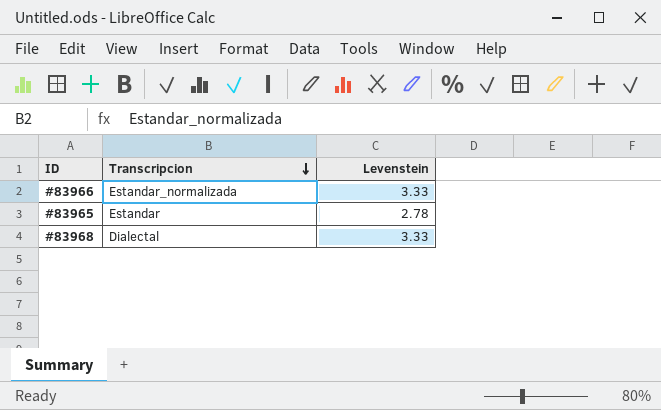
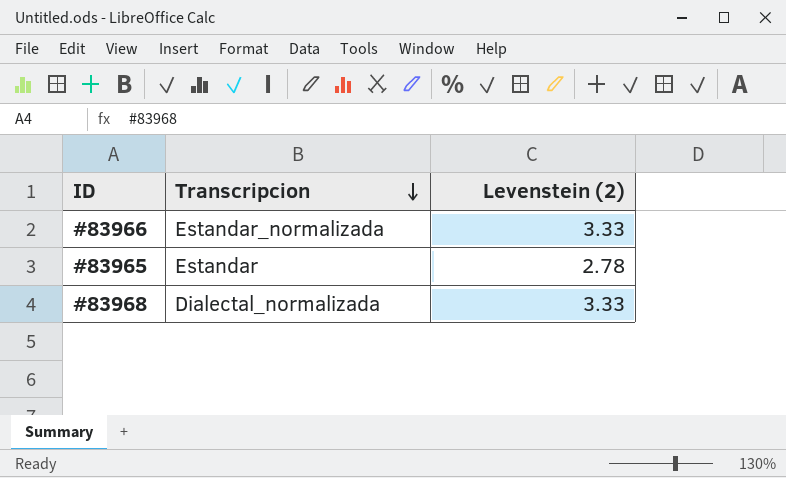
column name: Levenstein -> Levenstein (2)
#83968 | Transcripcion: Dialectal -> Dialectal_normalizada

